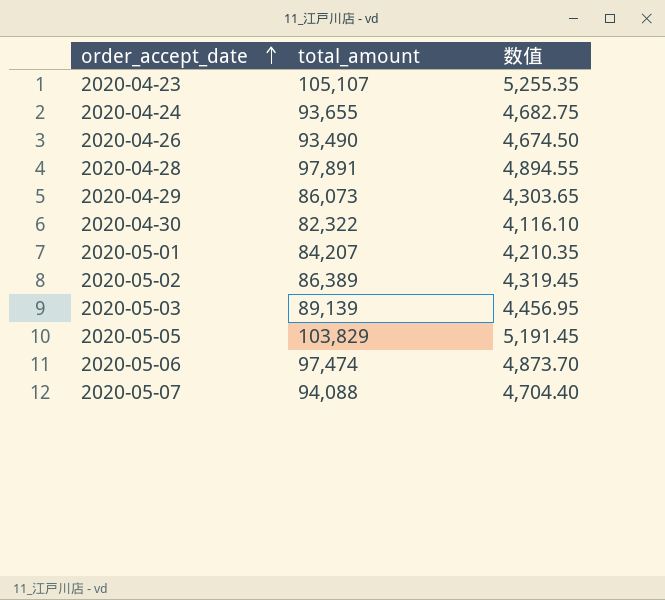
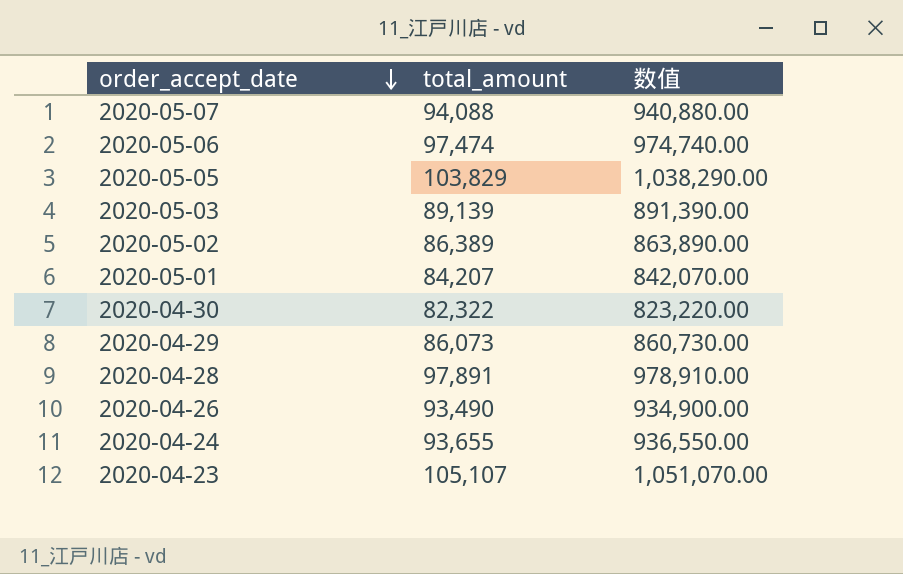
row order: order_accept_date ascending -> order_accept_date descending
column 数值 | formula: [total_amount] * 0.05 -> [total_amount] * 10

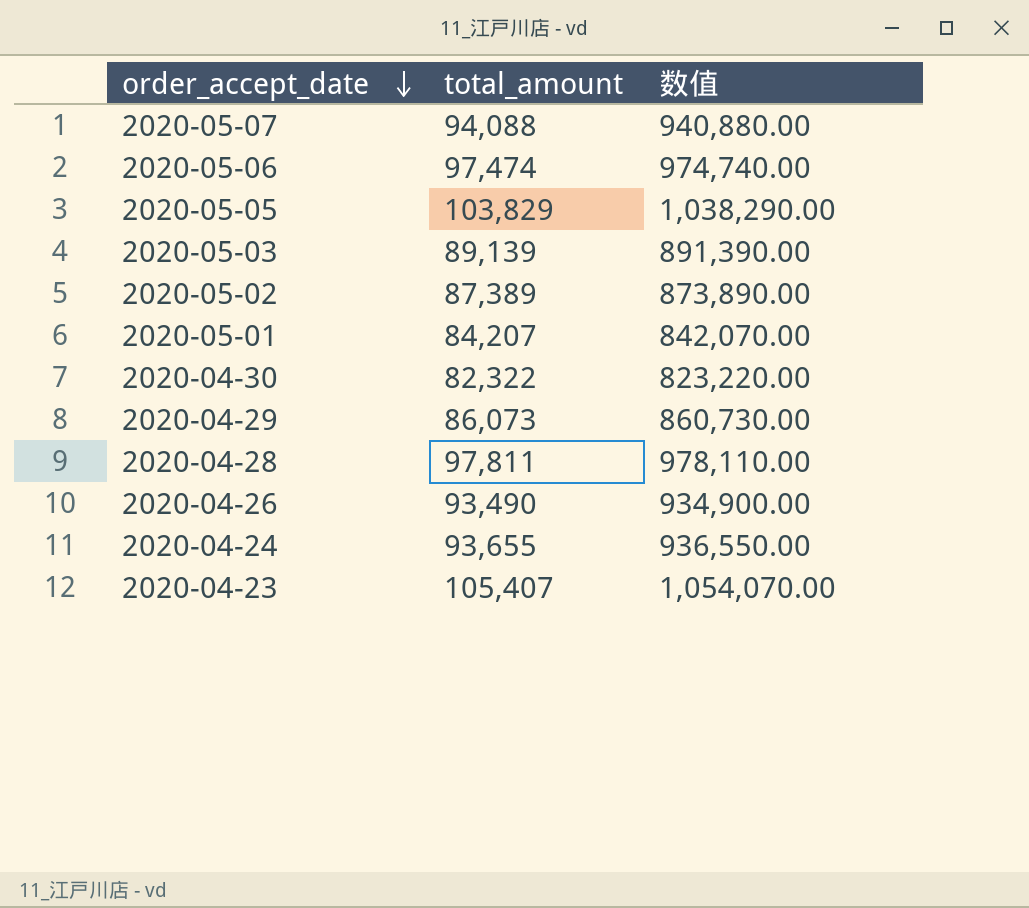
2020-05-02 | total_amount: 86,389 -> 87,389
2020-05-02 | 数值: 863,890.00 -> 873,890.00
2020-04-28 | total_amount: 97,891 -> 97,811
2020-04-28 | 数值: 978,910.00 -> 978,110.00
2020-04-23 | total_amount: 105,107 -> 105,407
2020-04-23 | 数值: 1,051,070.00 -> 1,054,070.00

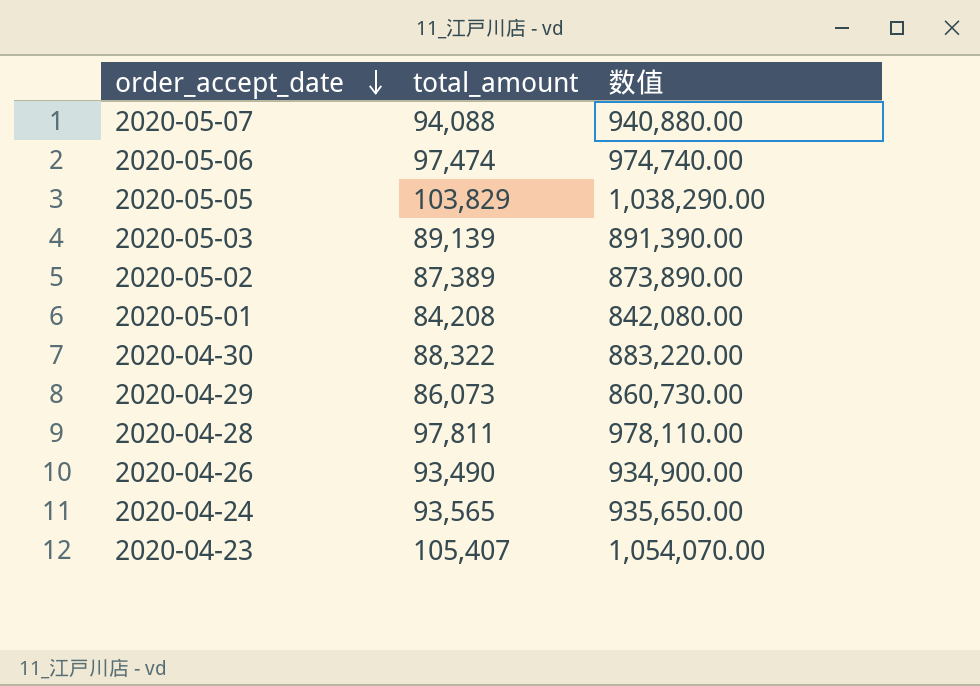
2020-05-01 | total_amount: 84,207 -> 84,208
2020-05-01 | 数值: 842,070.00 -> 842,080.00
2020-04-30 | total_amount: 82,322 -> 88,322
2020-04-30 | 数值: 823,220.00 -> 883,220.00
2020-04-24 | total_amount: 93,655 -> 93,565
2020-04-24 | 数值: 936,550.00 -> 935,650.00

